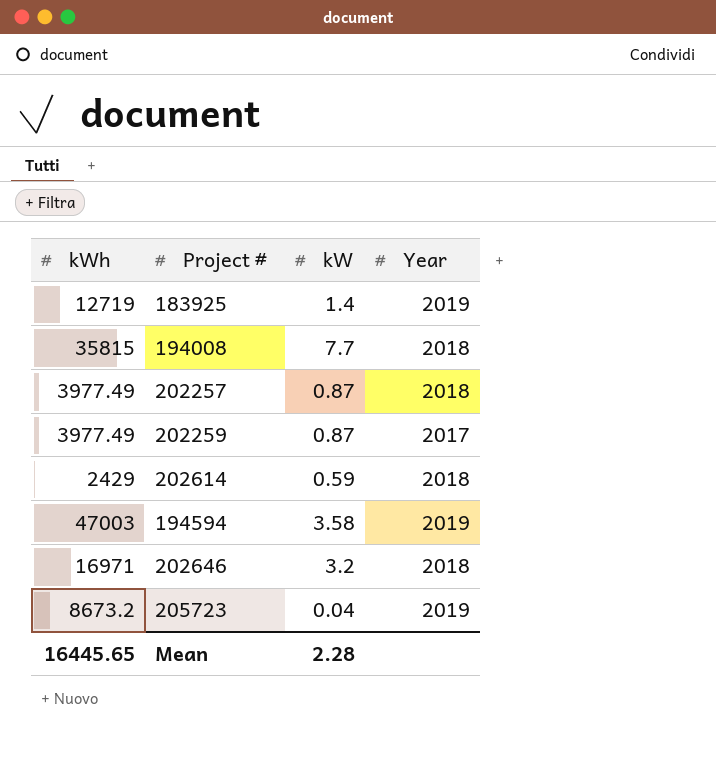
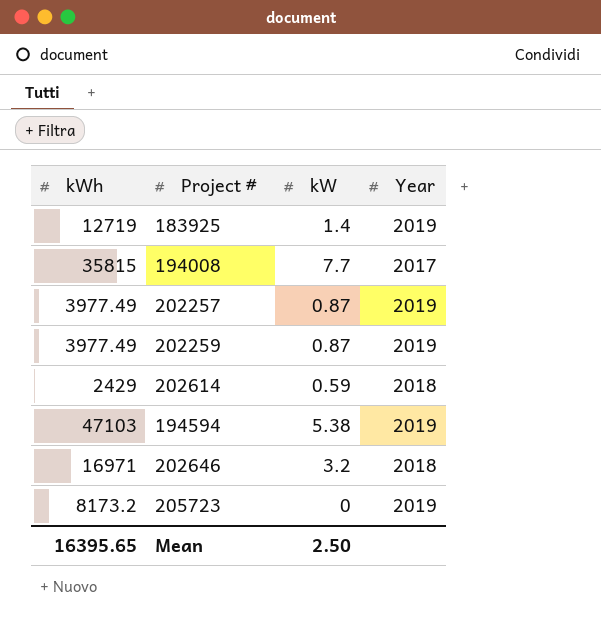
194008 | Year: 2018 -> 2017
202257 | Year: 2018 -> 2019
202259 | Year: 2017 -> 2019
194594 | kWh: 47003 -> 47103
194594 | kW: 3.58 -> 5.38
205723 | kWh: 8673.2 -> 8173.2
205723 | kW: 0.04 -> 0
Mean | kWh: 16445.65 -> 16395.65
Mean | kW: 2.28 -> 2.50

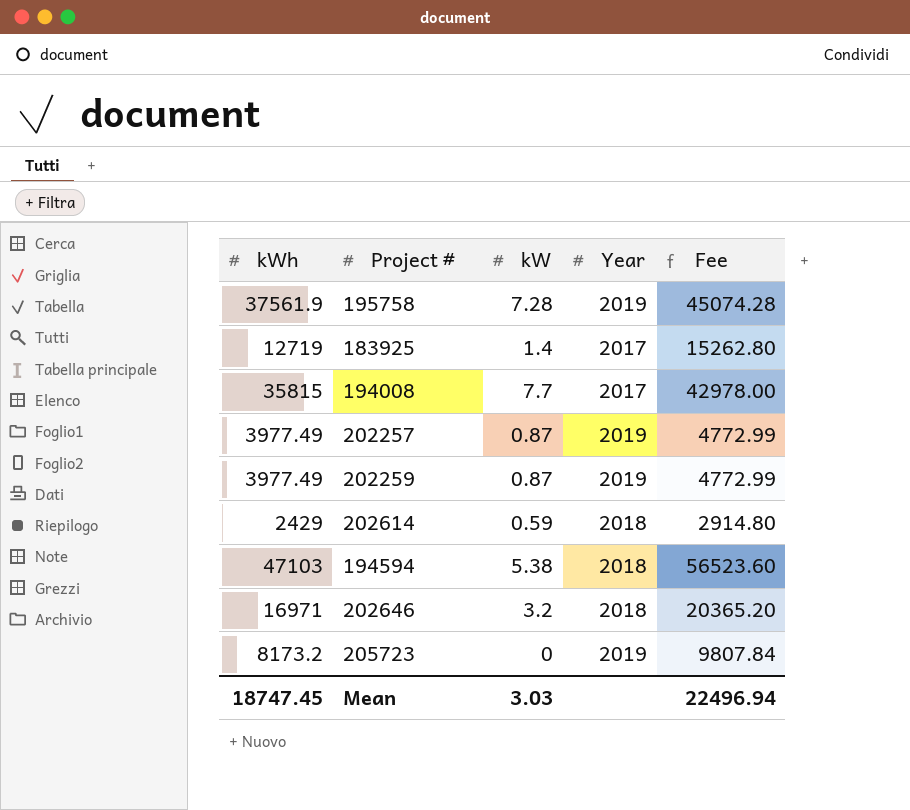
column Fee | formula: none -> [kWh] * 1.2
row 195758: none -> 37561.9 | 7.28 | 2019 | 45074.28
183925 | Year: 2019 -> 2017
194594 | Year: 2019 -> 2018
Mean | kWh: 16395.65 -> 18747.45
Mean | kW: 2.50 -> 3.03

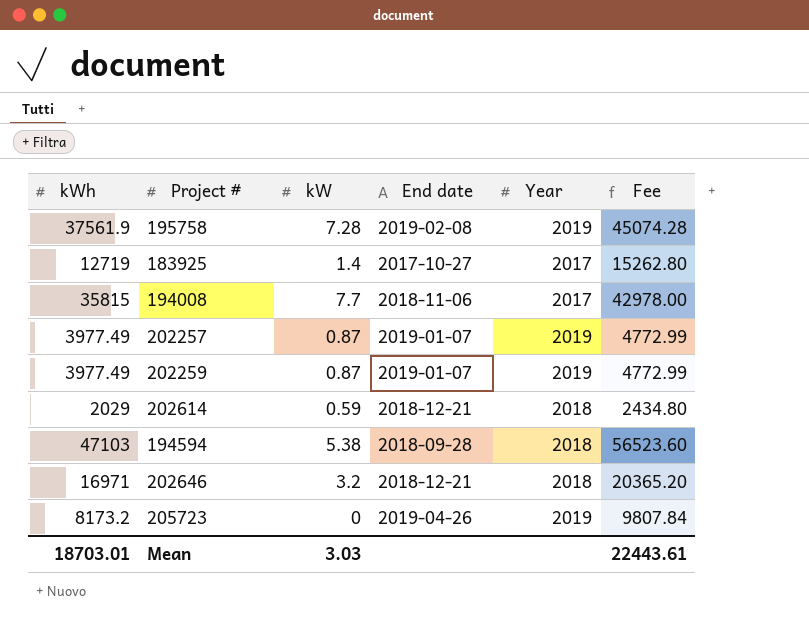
column End date | position: none -> 4
202614 | kWh: 2429 -> 2029
202614 | Fee: 2914.80 -> 2434.80
Mean | kWh: 18747.45 -> 18703.01
Mean | Fee: 22496.94 -> 22443.61

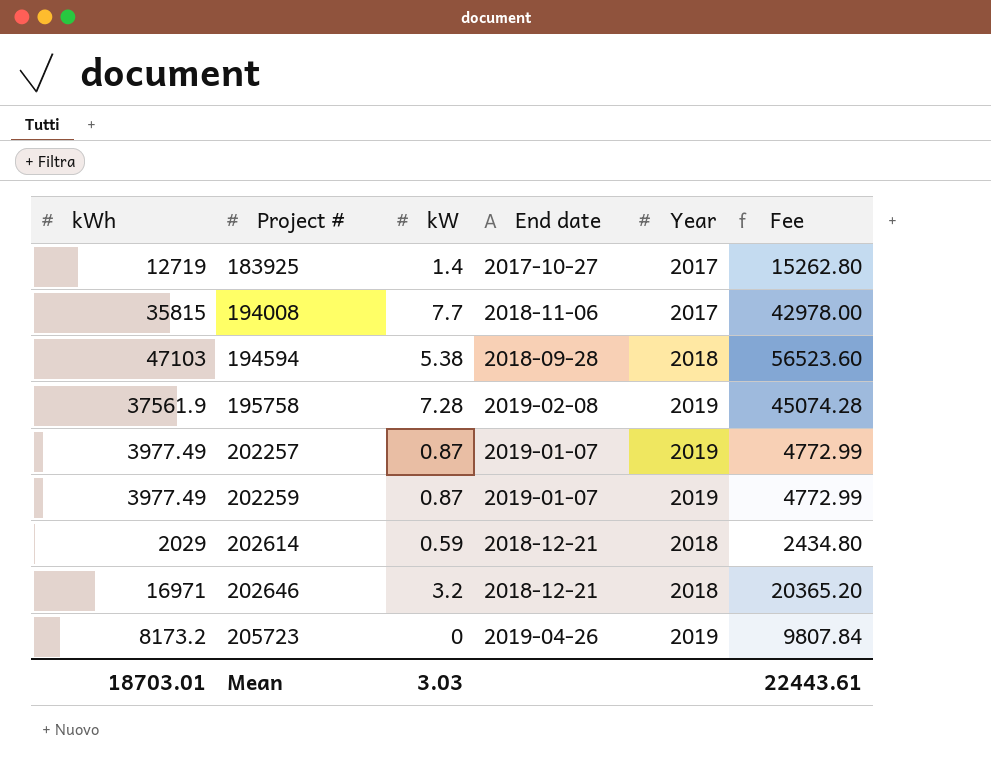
row order: none -> Project # ascending

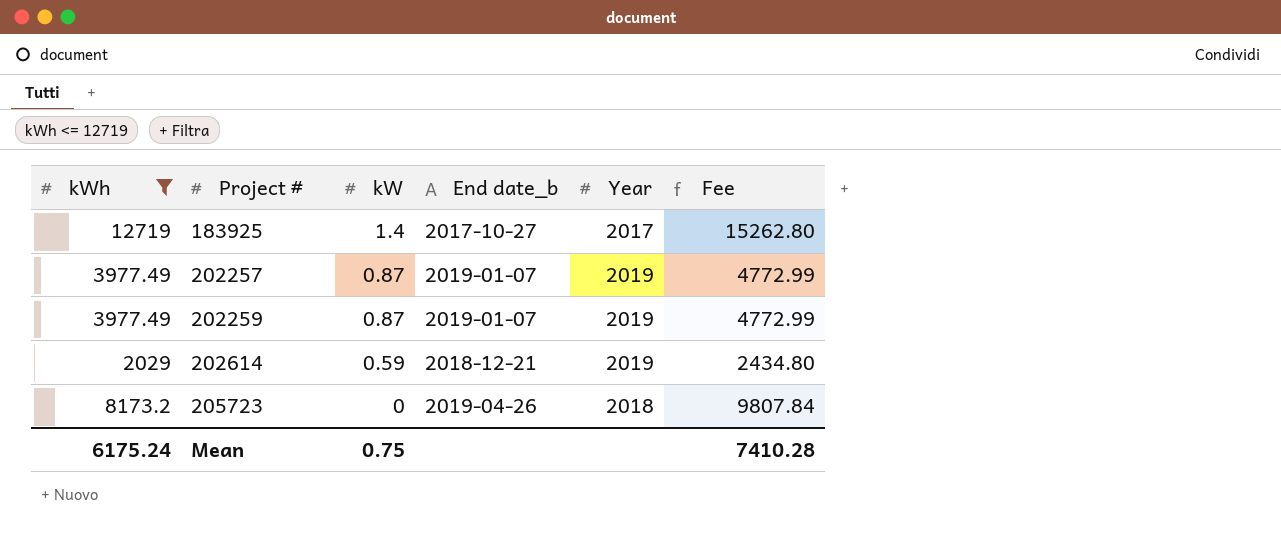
filter: none -> kWh <= 12719
column name: End date -> End date_b
202614 | Year: 2018 -> 2019
205723 | Year: 2019 -> 2018
Mean | kWh: 18703.01 -> 6175.24
Mean | kW: 3.03 -> 0.75
Mean | Fee: 22443.61 -> 7410.28

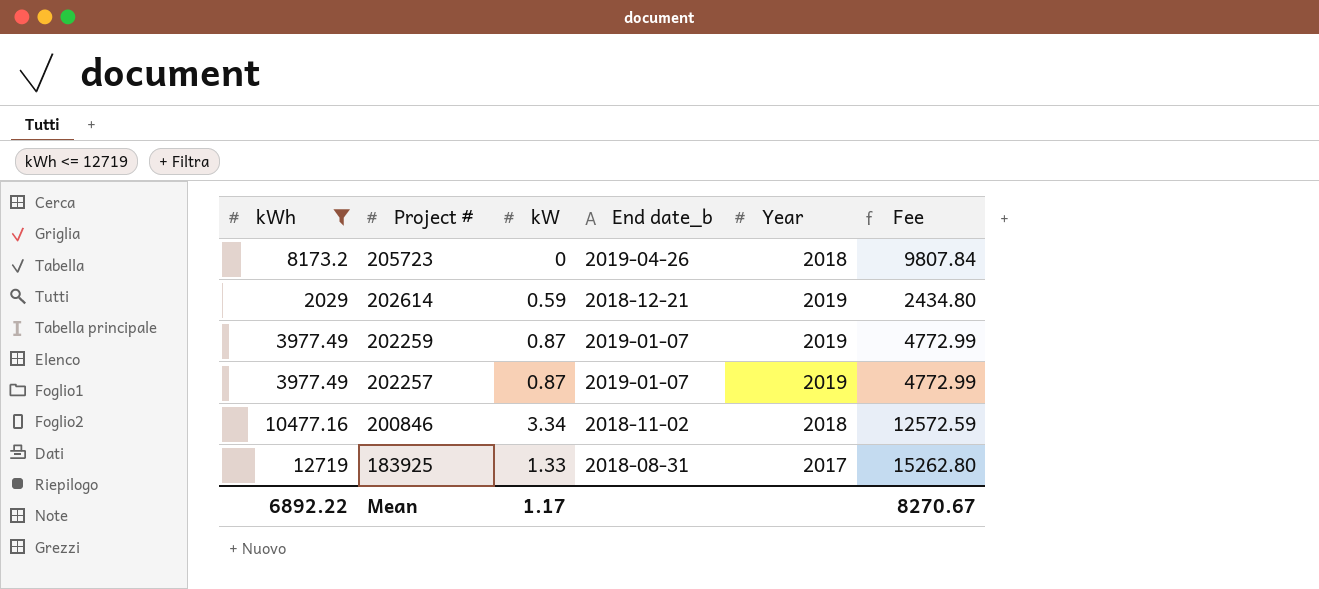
row order: Project # ascending -> Project # descending
row 200846: none -> 10477.16 | 3.34 | 2018-11-02 | 2018 | 12572.59
183925 | kW: 1.4 -> 1.33
183925 | End date_b: 2017-10-27 -> 2018-08-31
Mean | kWh: 6175.24 -> 6892.22
Mean | kW: 0.75 -> 1.17
Mean | Fee: 7410.28 -> 8270.67

